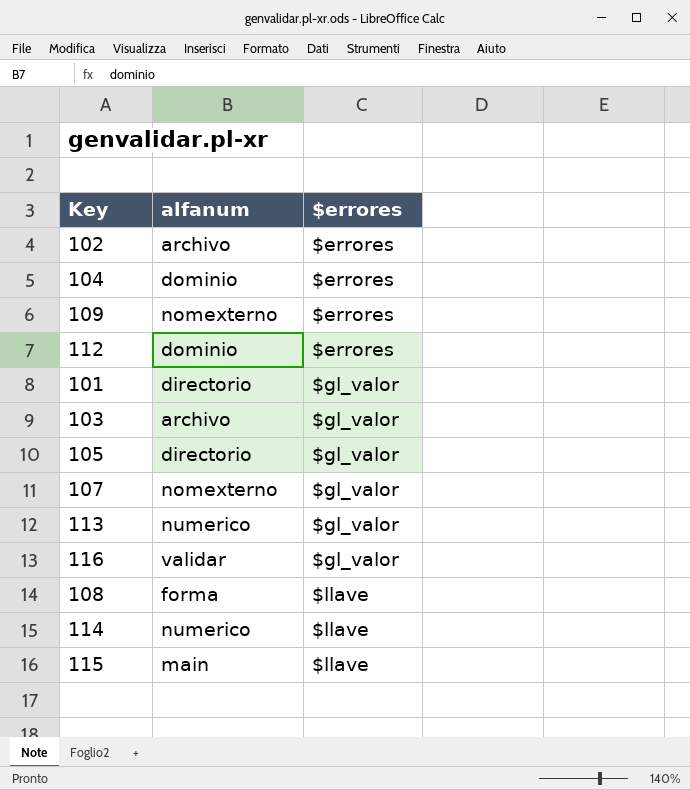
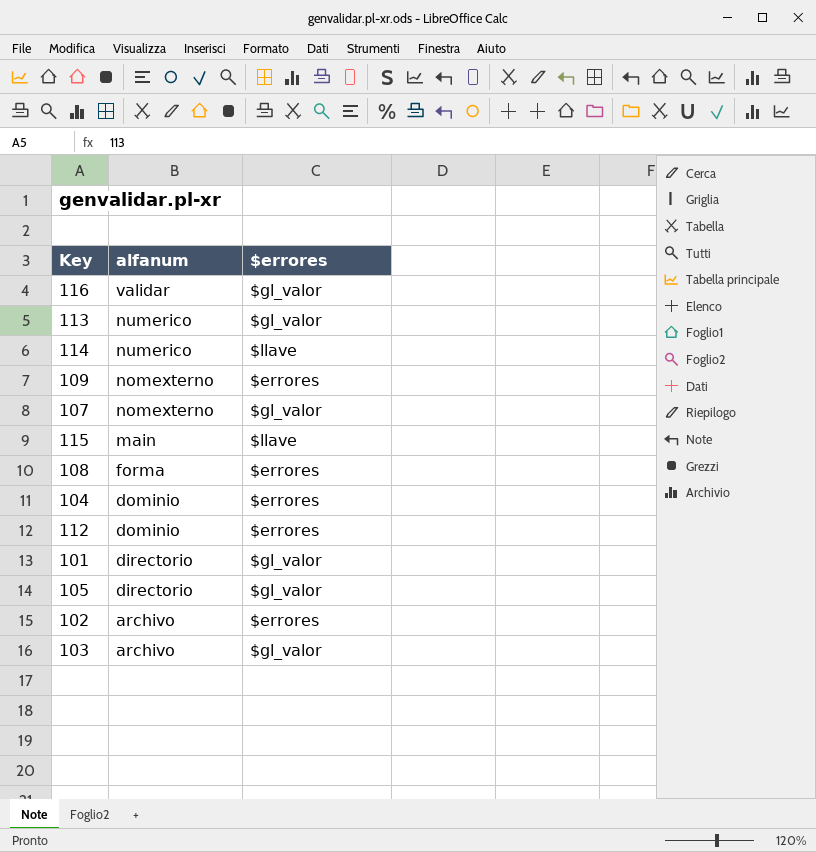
row order: $errores ascending -> alfanum descending
108 | $errores: $llave -> $errores

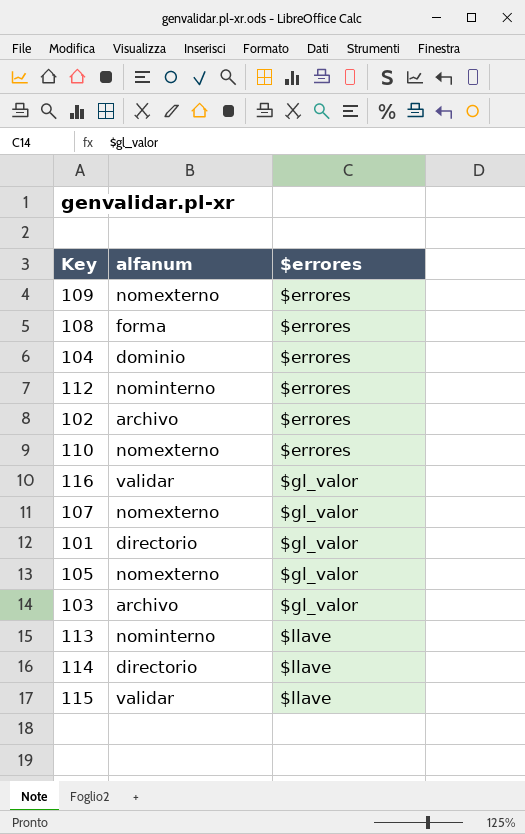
row order: alfanum descending -> $errores ascending
112 | alfanum: dominio -> nominterno
row 110: none -> nomexterno | $errores
105 | alfanum: directorio -> nomexterno
113 | alfanum: numerico -> nominterno
113 | $errores: $gl_valor -> $llave
114 | alfanum: numerico -> directorio
115 | alfanum: main -> validar

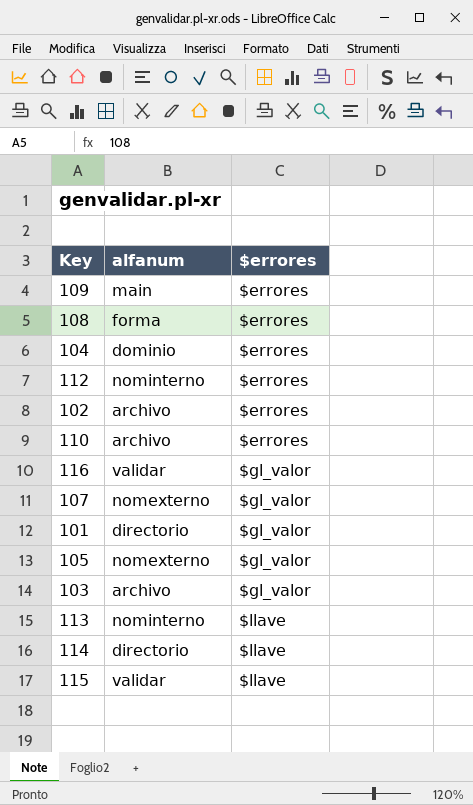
109 | alfanum: nomexterno -> main
110 | alfanum: nomexterno -> archivo

